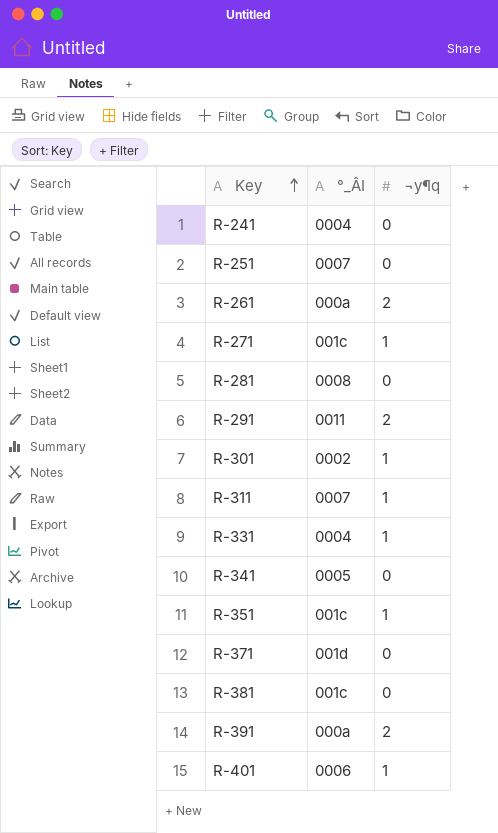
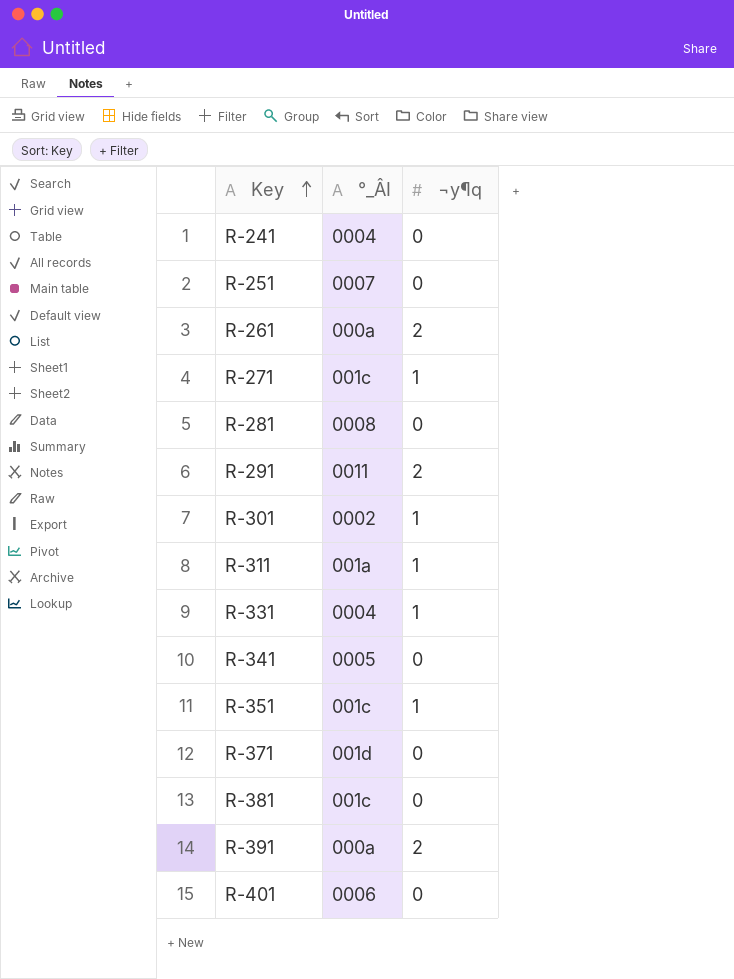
R-311 | °_ÂI: 0007 -> 001a
R-401 | ¬y¶q: 1 -> 0

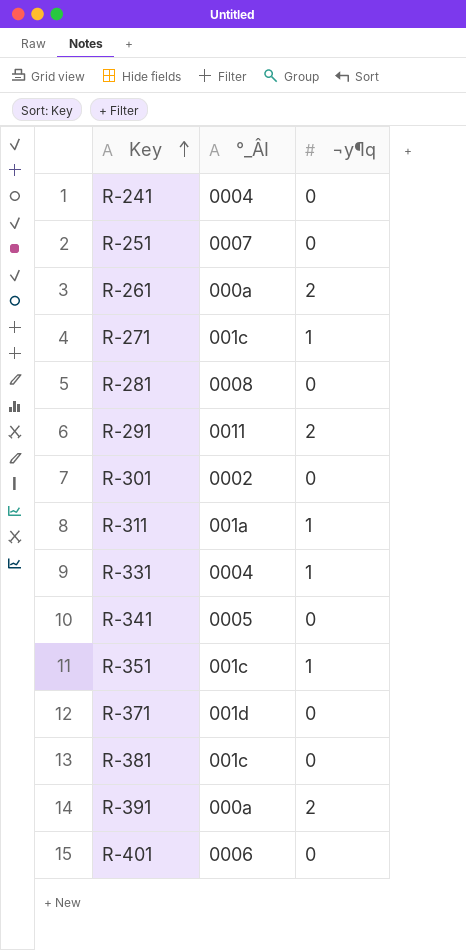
R-301 | ¬y¶q: 1 -> 0

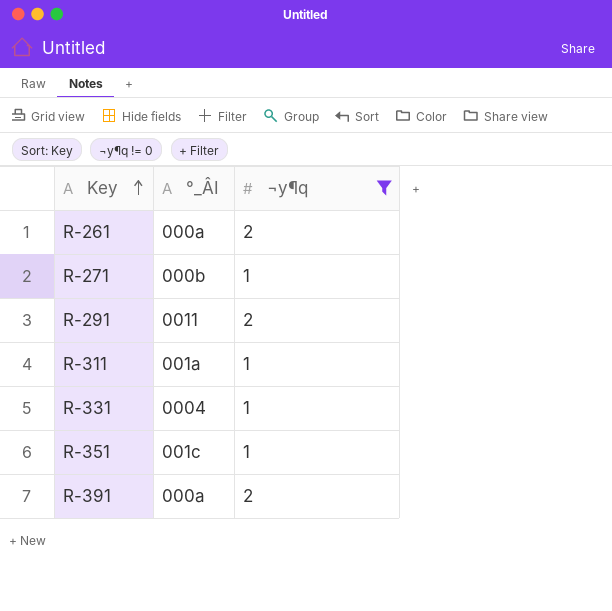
filter: none -> ¬y¶q != 0
R-271 | °_ÂI: 001c -> 000b

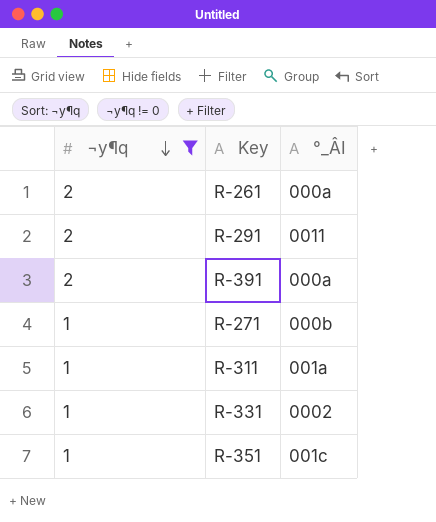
row order: Key ascending -> ¬y¶q descending
column ¬y¶q | position: 3 -> 1
R-331 | °_ÂI: 0004 -> 0002

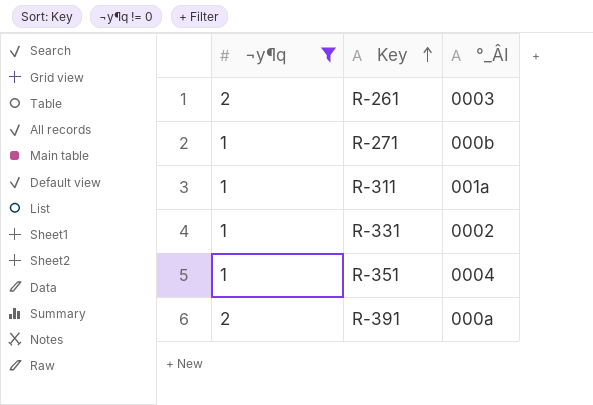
row order: ¬y¶q descending -> Key ascending
row R-291: 2 | 0011 -> none
R-261 | °_ÂI: 000a -> 0003
R-351 | °_ÂI: 001c -> 0004

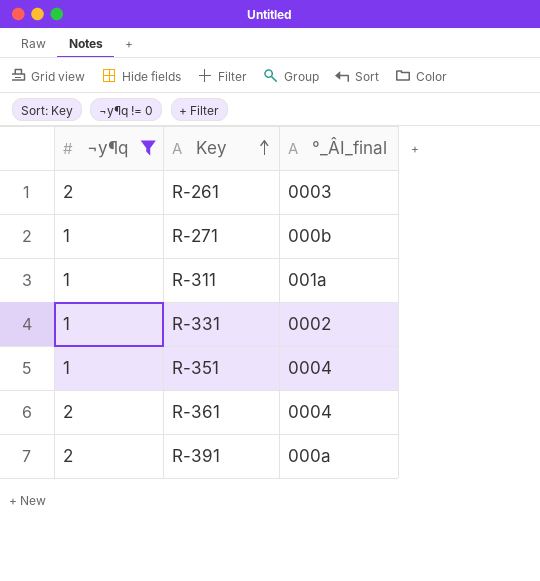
column name: °_ÂI -> °_ÂI_final
row R-361: none -> 2 | 0004

